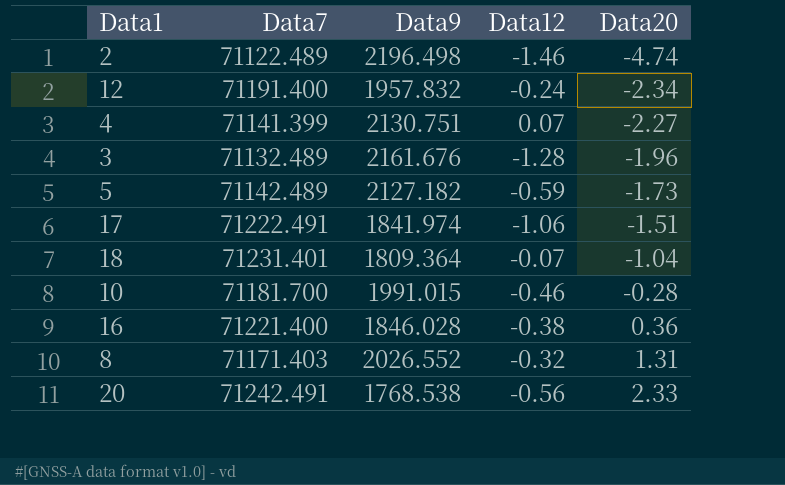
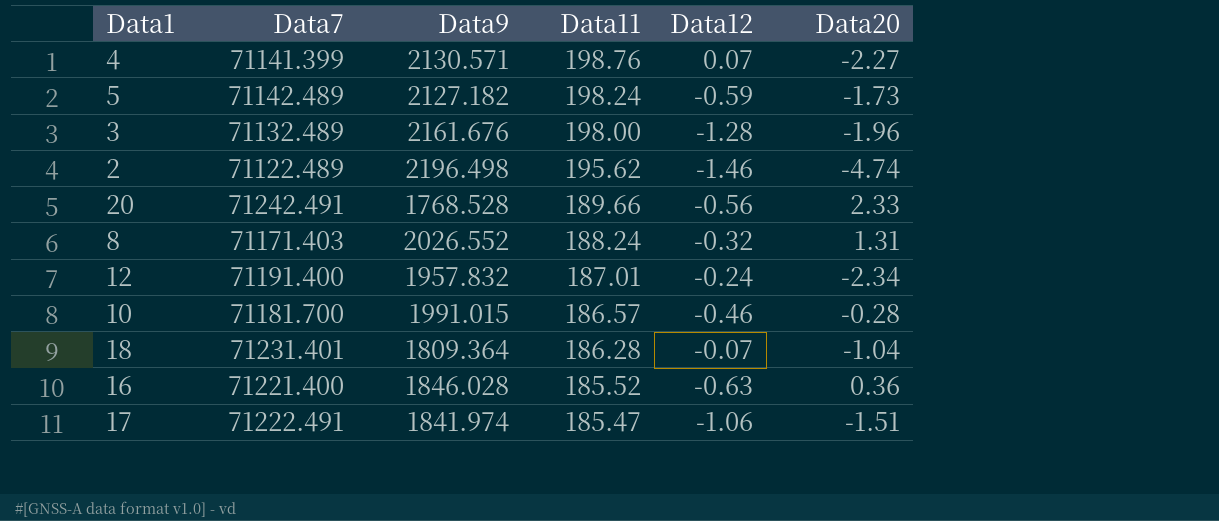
row order: Data20 ascending -> Data11 descending
column Data11 | position: none -> 4
4 | Data9: 2130.751 -> 2130.571
20 | Data9: 1768.538 -> 1768.528
16 | Data12: -0.38 -> -0.63

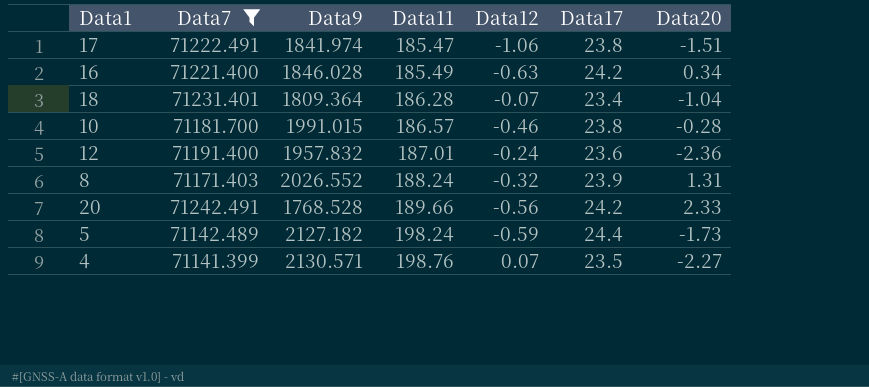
filter: none -> Data7 >= 71141.399
row order: Data11 descending -> Data11 ascending
column Data17 | position: none -> 6
16 | Data11: 185.52 -> 185.49
16 | Data20: 0.36 -> 0.34
12 | Data20: -2.34 -> -2.36

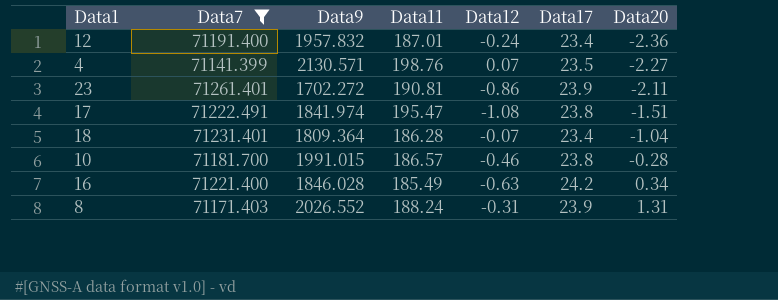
row order: Data11 ascending -> Data20 ascending
row 20: 71242.491 | 1768.528 | 189.66 | -0.56 | 24.2 | 2.33 -> none
row 5: 71142.489 | 2127.182 | 198.24 | -0.59 | 24.4 | -1.73 -> none
12 | Data17: 23.6 -> 23.4
row 23: none -> 71261.401 | 1702.272 | 190.81 | -0.86 | 23.9 | -2.11
17 | Data11: 185.47 -> 195.47
17 | Data12: -1.06 -> -1.08
8 | Data12: -0.32 -> -0.31

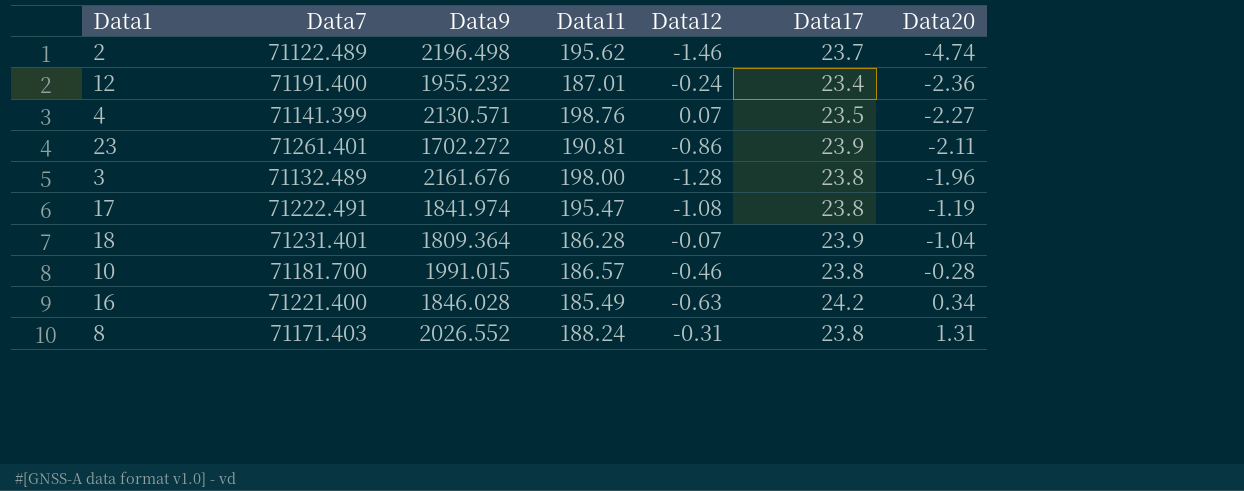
filter: Data7 >= 71141.399 -> none
12 | Data9: 1957.832 -> 1955.232
17 | Data20: -1.51 -> -1.19
18 | Data17: 23.4 -> 23.9
8 | Data17: 23.9 -> 23.8

